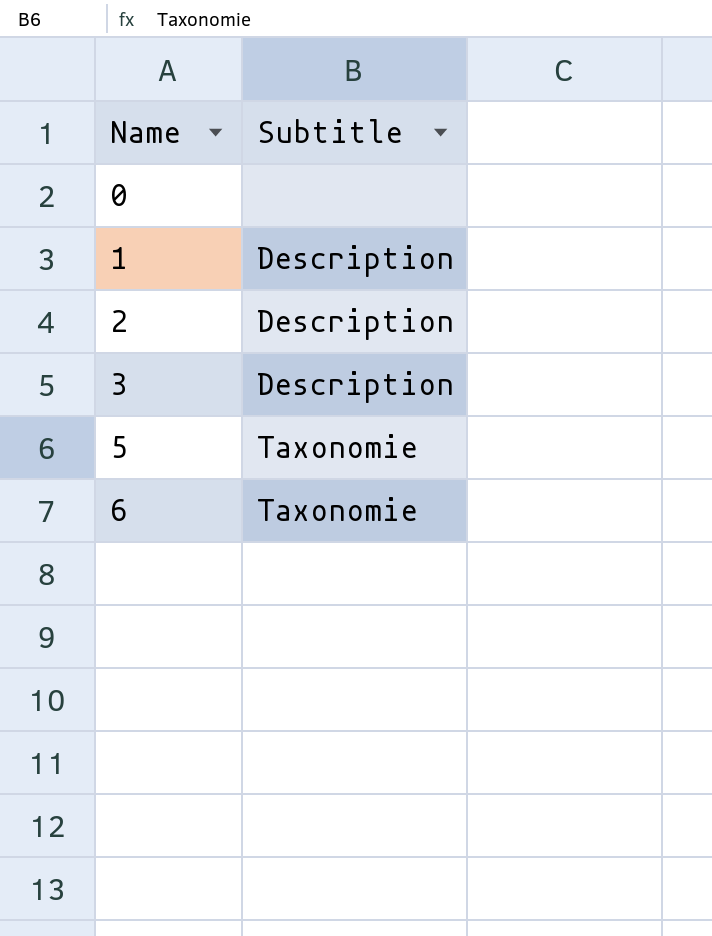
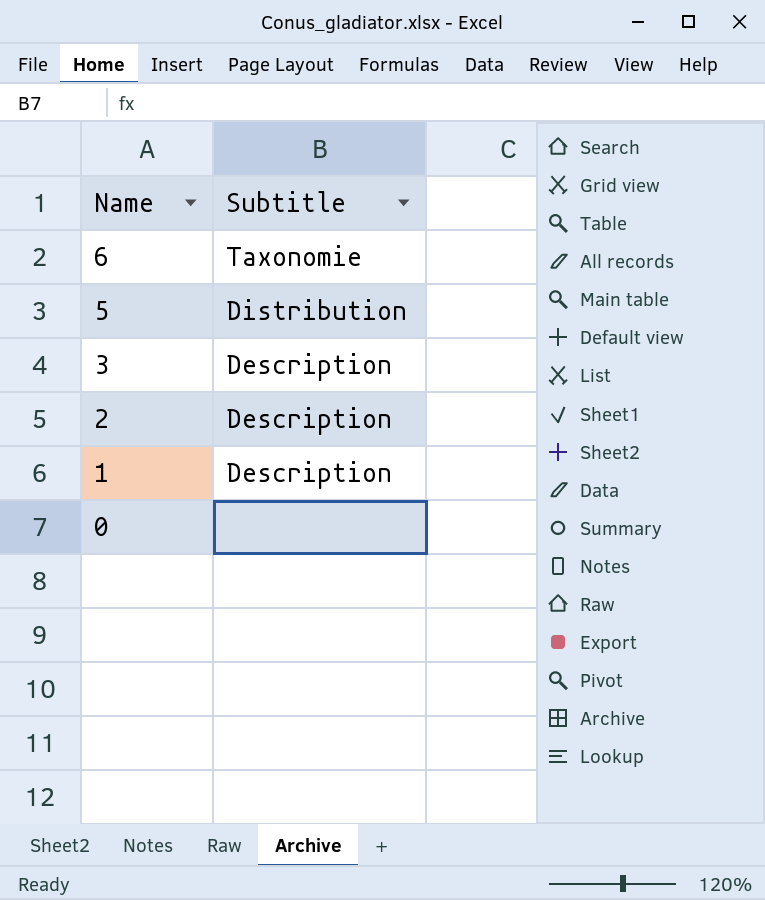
row order: Name ascending -> Name descending
5 | Subtitle: Taxonomie -> Distribution

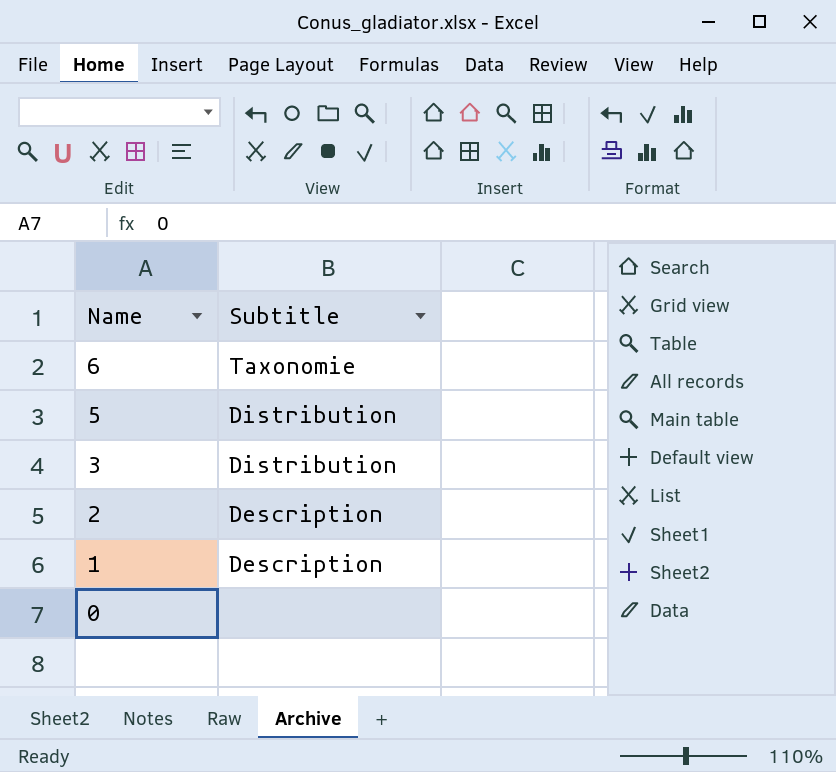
3 | Subtitle: Description -> Distribution

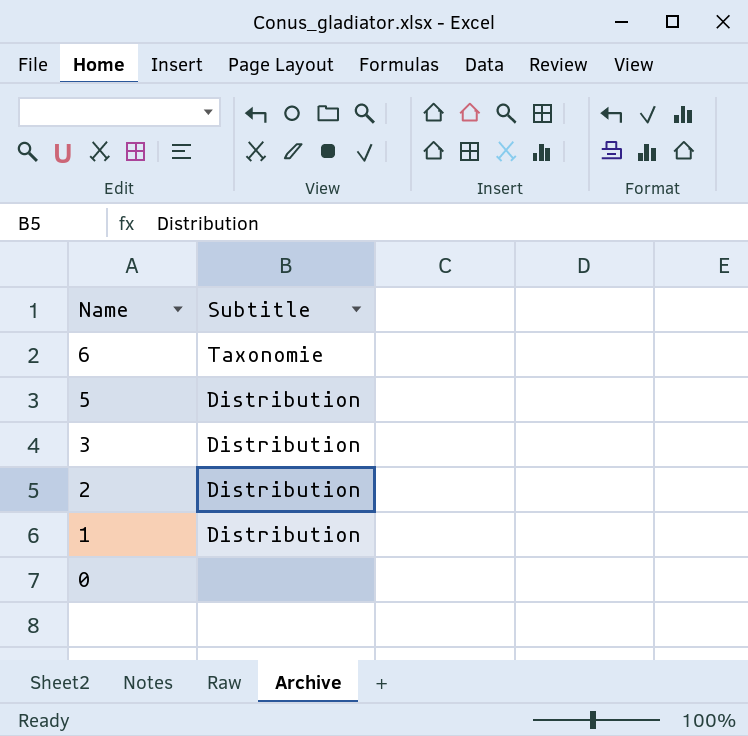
2 | Subtitle: Description -> Distribution
1 | Subtitle: Description -> Distribution

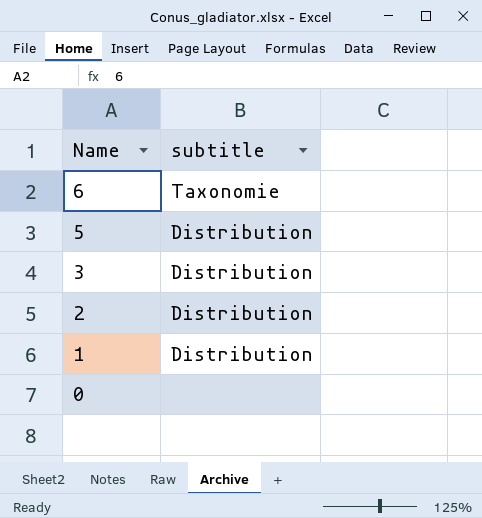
column name: Subtitle -> subtitle

